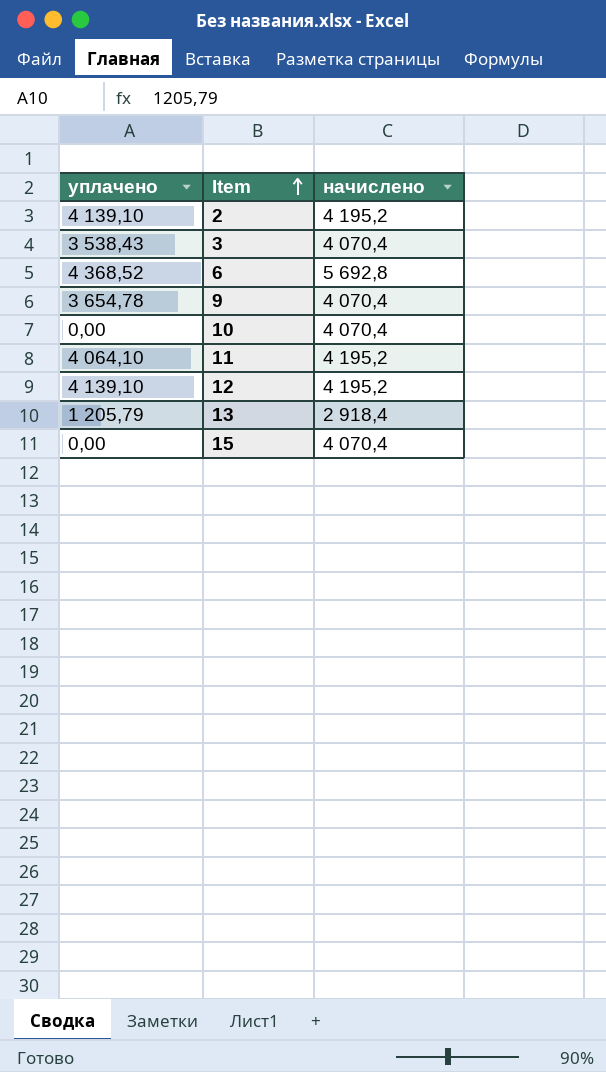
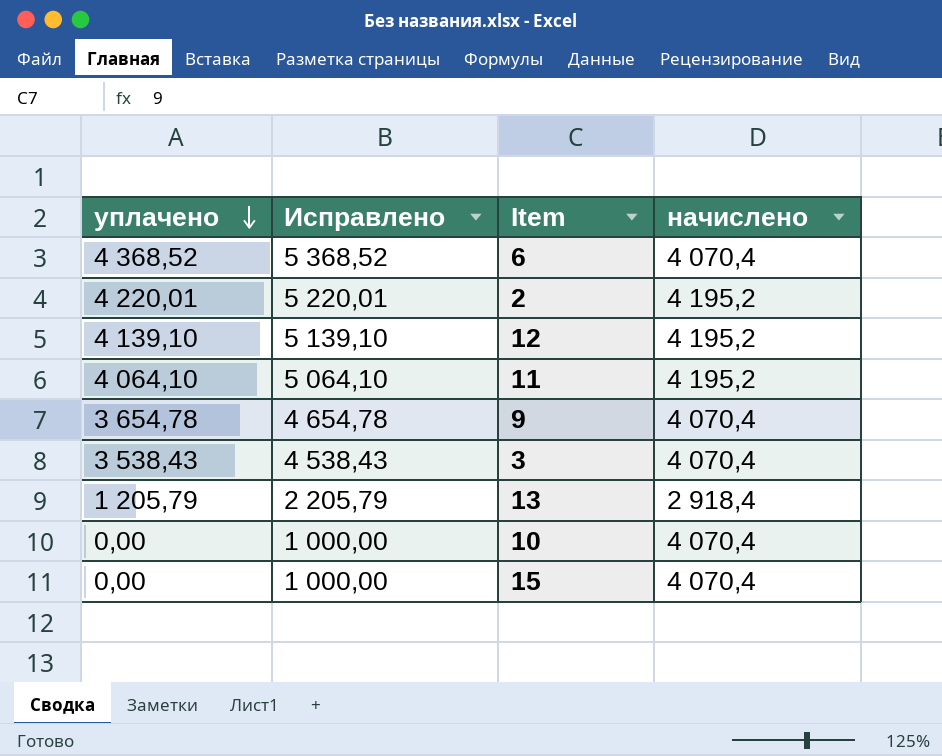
row order: Item ascending -> уплачено descending
column Исправлено | formula: none -> [уплачено] + 1000
6 | начислено: 5 692,8 -> 4 070,4
2 | уплачено: 4 139,10 -> 4 220,01

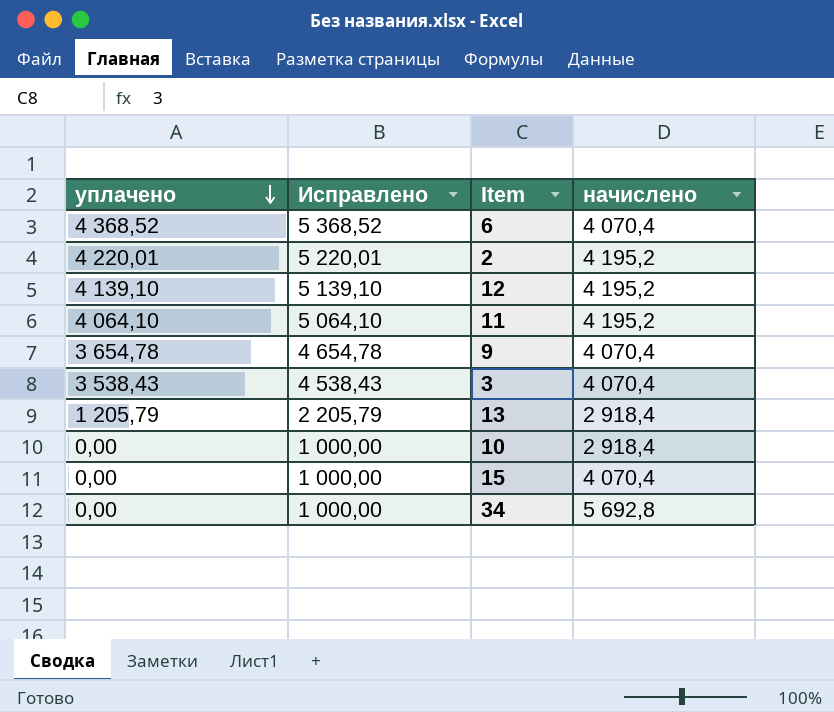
10 | начислено: 4 070,4 -> 2 918,4
row 34: none -> 0,00 | 1 000,00 | 5 692,8

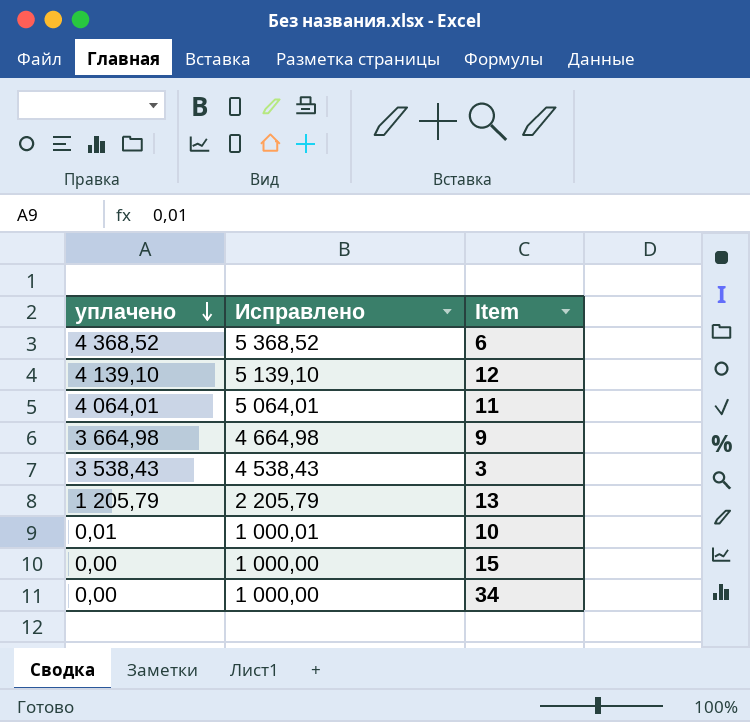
column начислено | position: 4 -> none
row 2: 4 220,01 | 5 220,01 | 4 195,2 -> none
11 | уплачено: 4 064,10 -> 4 064,01
11 | Исправлено: 5 064,10 -> 5 064,01
9 | уплачено: 3 654,78 -> 3 664,98
9 | Исправлено: 4 654,78 -> 4 664,98
10 | уплачено: 0,00 -> 0,01
10 | Исправлено: 1 000,00 -> 1 000,01

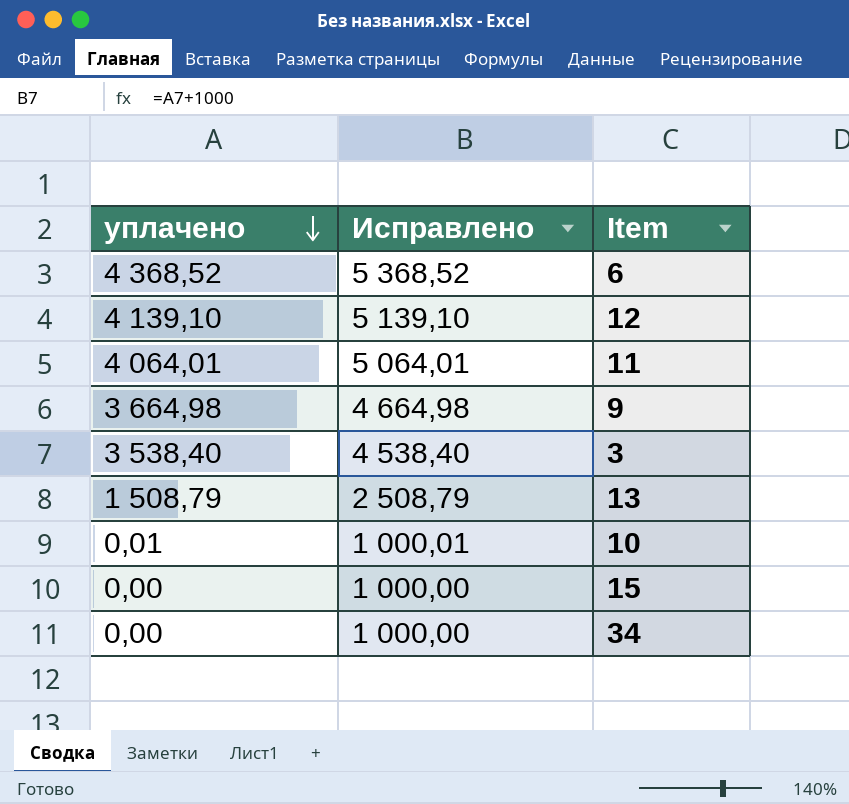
3 | уплачено: 3 538,43 -> 3 538,40
3 | Исправлено: 4 538,43 -> 4 538,40
13 | уплачено: 1 205,79 -> 1 508,79
13 | Исправлено: 2 205,79 -> 2 508,79

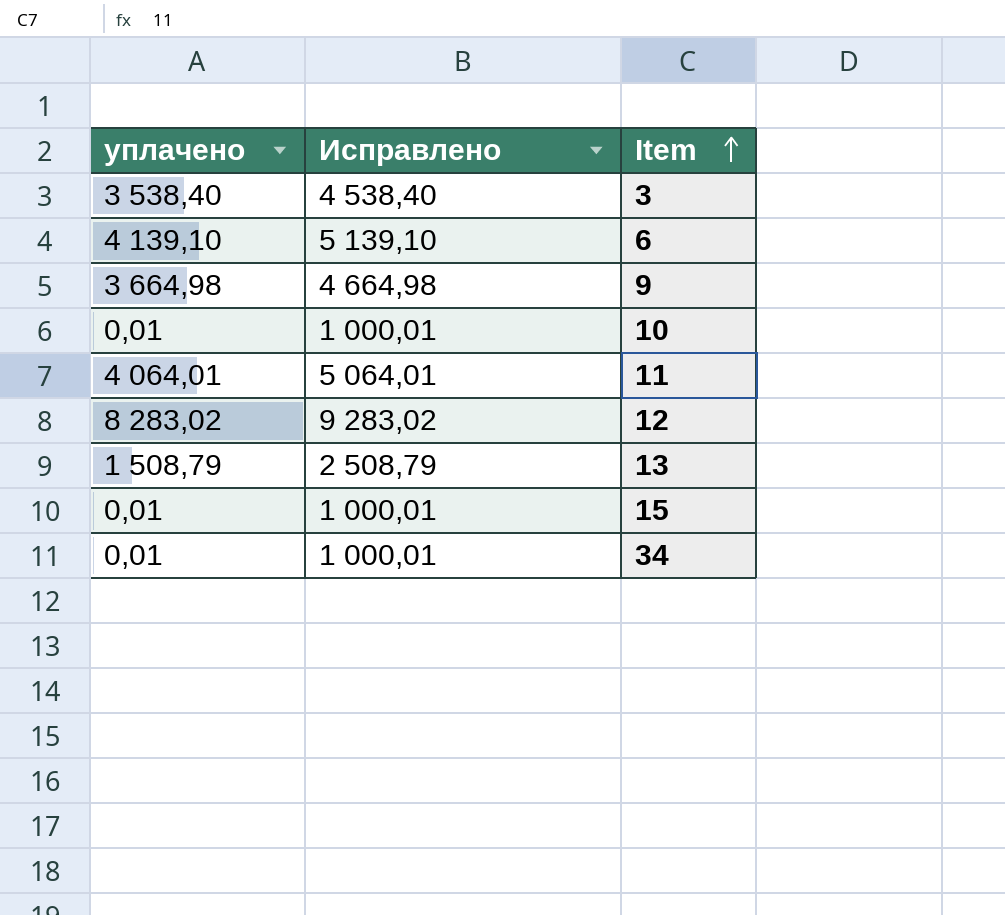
row order: уплачено descending -> Item ascending
6 | уплачено: 4 368,52 -> 4 139,10
6 | Исправлено: 5 368,52 -> 5 139,10
12 | уплачено: 4 139,10 -> 8 283,02
12 | Исправлено: 5 139,10 -> 9 283,02
15 | уплачено: 0,00 -> 0,01
15 | Исправлено: 1 000,00 -> 1 000,01
34 | уплачено: 0,00 -> 0,01
34 | Исправлено: 1 000,00 -> 1 000,01

